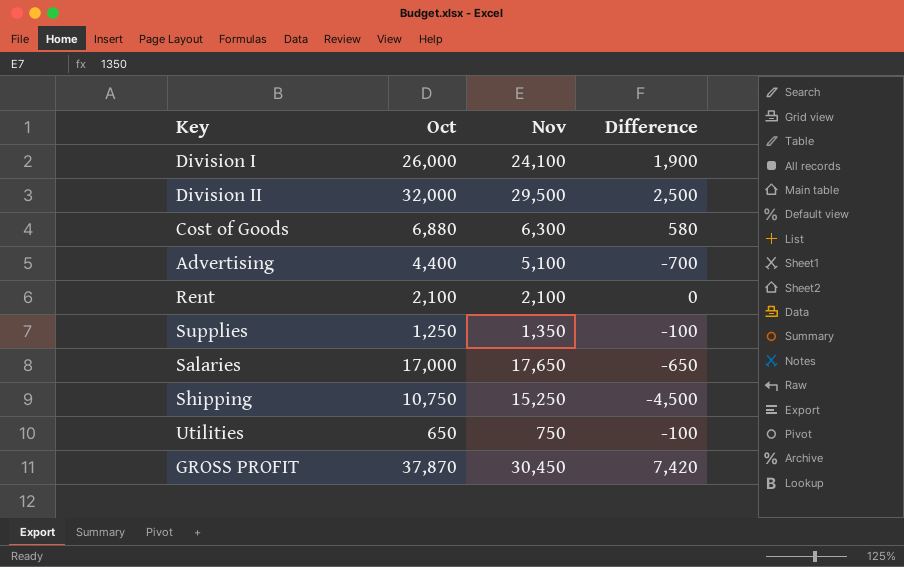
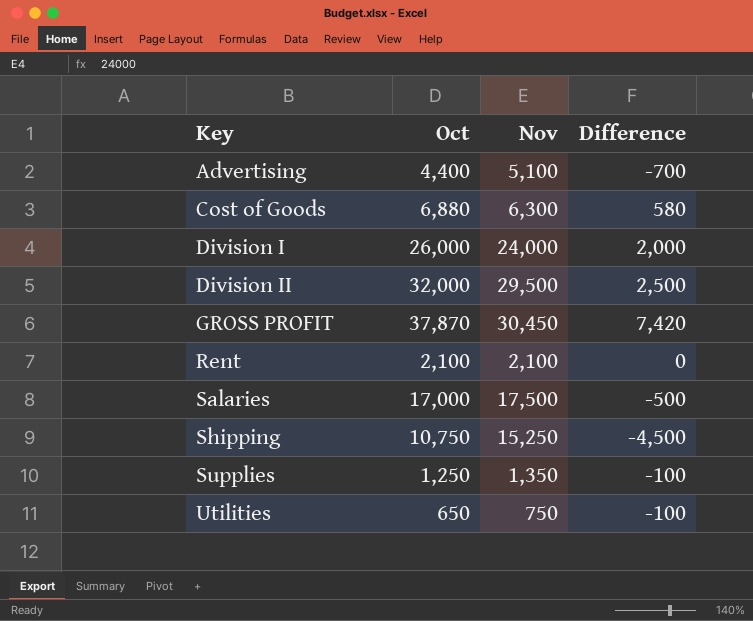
row order: none -> Key ascending
Division I | Nov: 24,100 -> 24,000
Division I | Difference: 1,900 -> 2,000
Salaries | Nov: 17,650 -> 17,500
Salaries | Difference: -650 -> -500

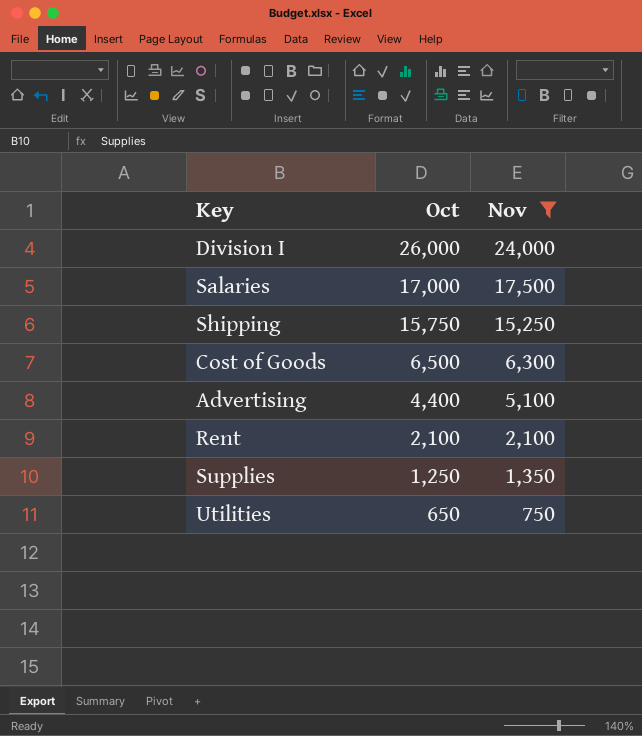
filter: none -> Nov <= 24,000
row order: Key ascending -> Oct descending
column Difference | formula: [Oct] - [Nov] -> none
Shipping | Oct: 10,750 -> 15,750
Cost of Goods | Oct: 6,880 -> 6,500

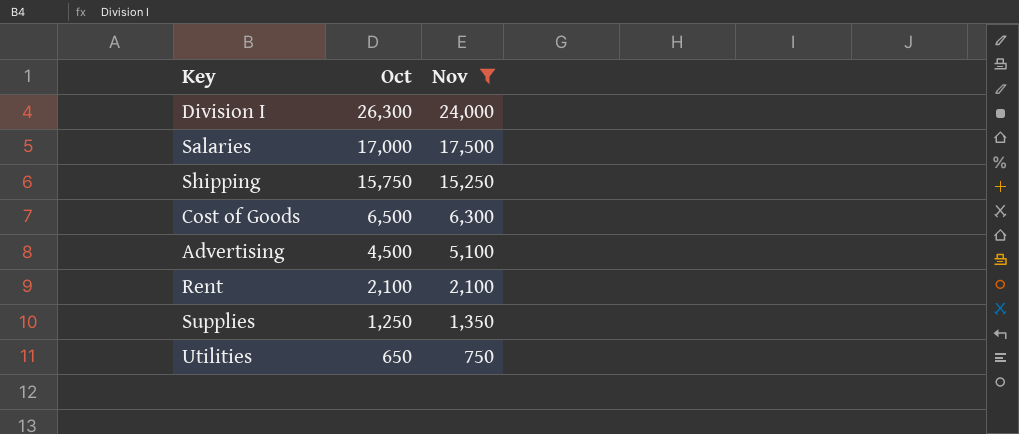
Division I | Oct: 26,000 -> 26,300
Advertising | Oct: 4,400 -> 4,500

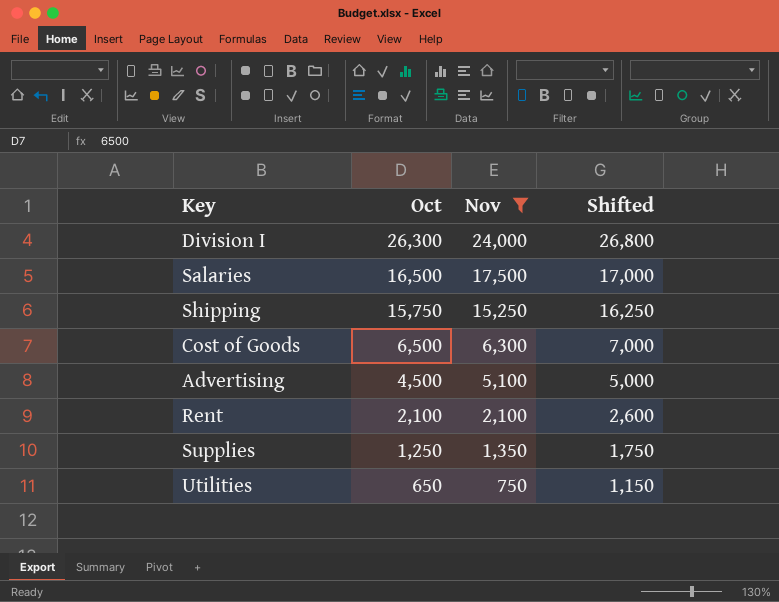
column Shifted | formula: none -> [Oct] + 500
Salaries | Oct: 17,000 -> 16,500

